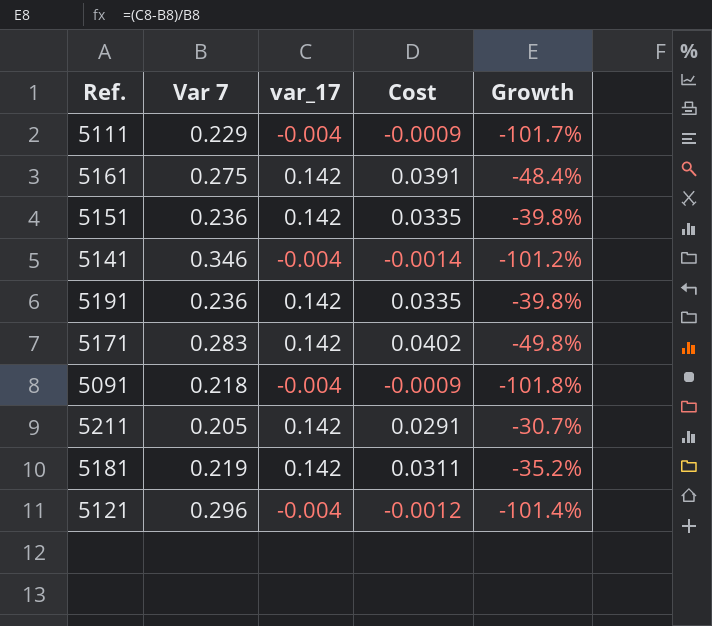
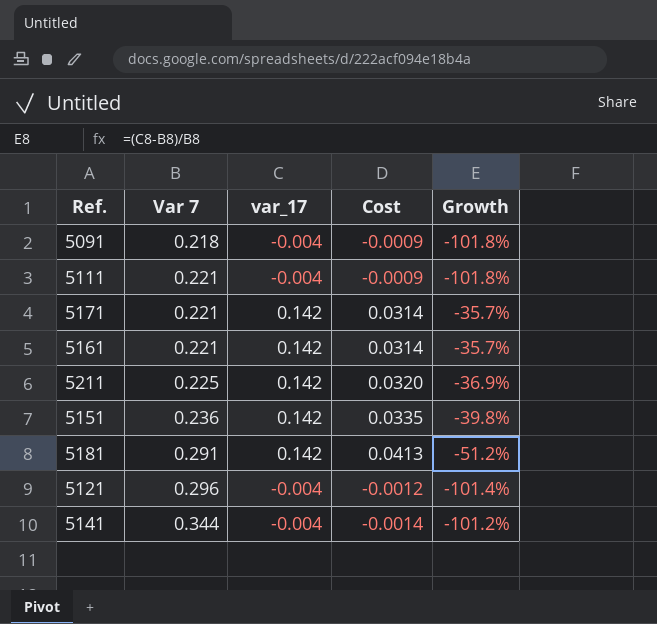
row order: none -> Var 7 ascending
row 5191: 0.236 | 0.142 | 0.0335 | -39.8% -> none
5111 | Var 7: 0.229 -> 0.221
5111 | Growth: -101.7% -> -101.8%
5171 | Var 7: 0.283 -> 0.221
5171 | Cost: 0.0402 -> 0.0314
5171 | Growth: -49.8% -> -35.7%
5161 | Var 7: 0.275 -> 0.221
5161 | Cost: 0.0391 -> 0.0314
5161 | Growth: -48.4% -> -35.7%
5211 | Var 7: 0.205 -> 0.225
5211 | Cost: 0.0291 -> 0.0320
5211 | Growth: -30.7% -> -36.9%
5181 | Var 7: 0.219 -> 0.291
5181 | Cost: 0.0311 -> 0.0413
5181 | Growth: -35.2% -> -51.2%
5141 | Var 7: 0.346 -> 0.344

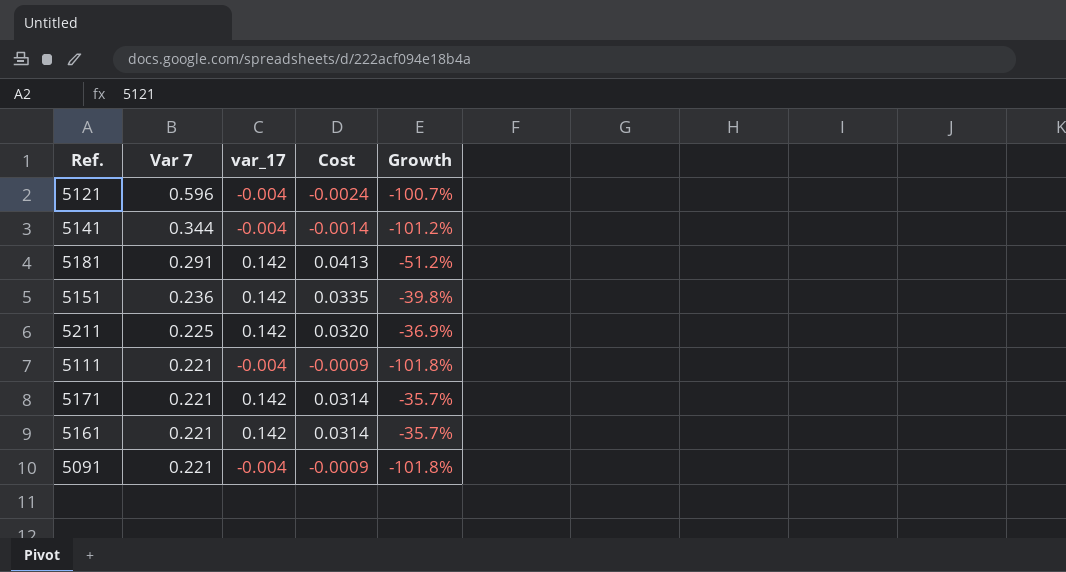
row order: Var 7 ascending -> Var 7 descending
5121 | Var 7: 0.296 -> 0.596
5121 | Cost: -0.0012 -> -0.0024
5121 | Growth: -101.4% -> -100.7%
5091 | Var 7: 0.218 -> 0.221

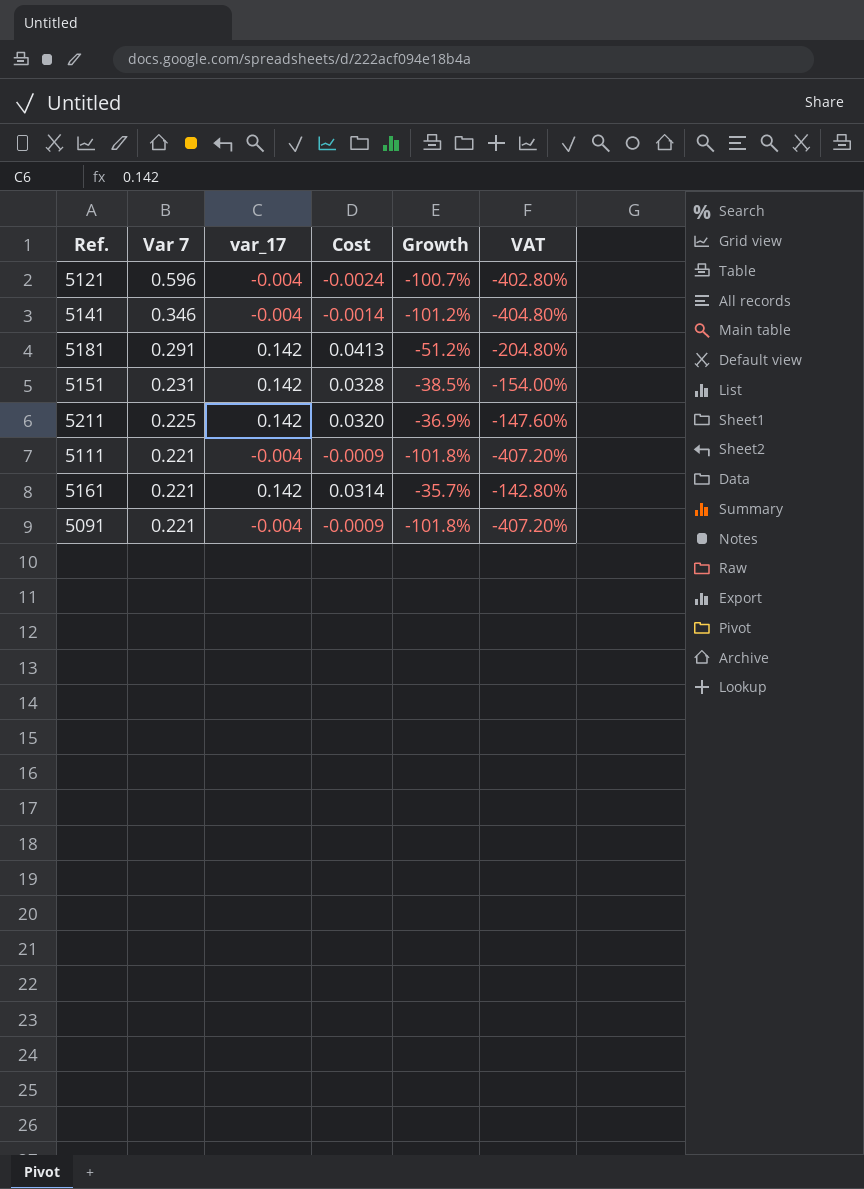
column VAT | formula: none -> [Growth] * 4
row 5171: 0.221 | 0.142 | 0.0314 | -35.7% -> none
5141 | Var 7: 0.344 -> 0.346
5151 | Var 7: 0.236 -> 0.231
5151 | Cost: 0.0335 -> 0.0328
5151 | Growth: -39.8% -> -38.5%

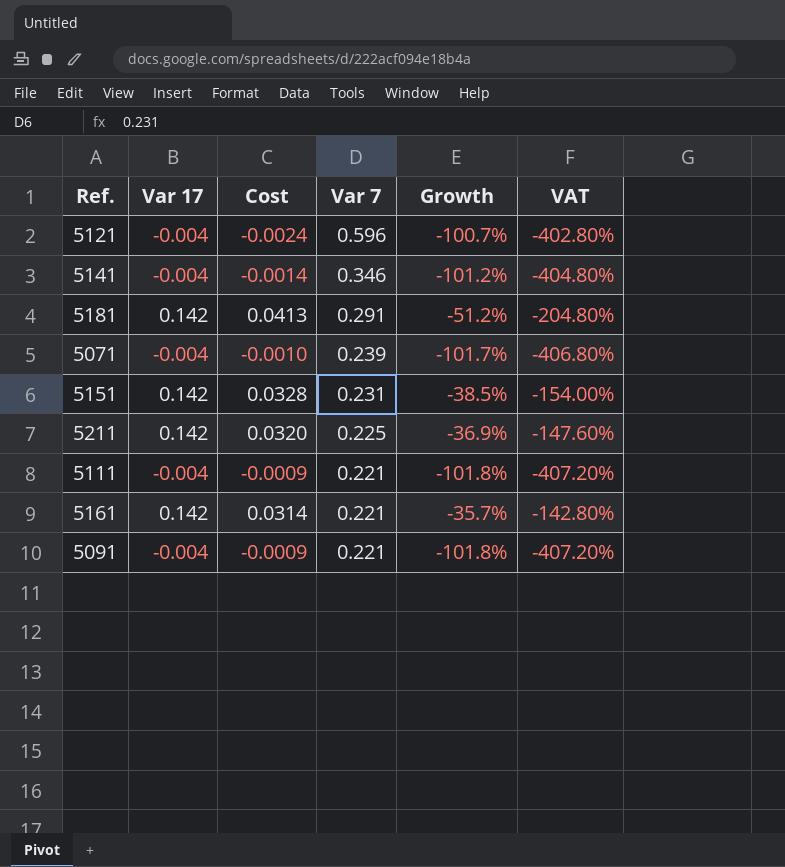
column name: var_17 -> Var 17
column Var 7 | position: 2 -> 4
row 5071: none -> -0.004 | -0.0010 | 0.239 | -101.7% | -406.80%

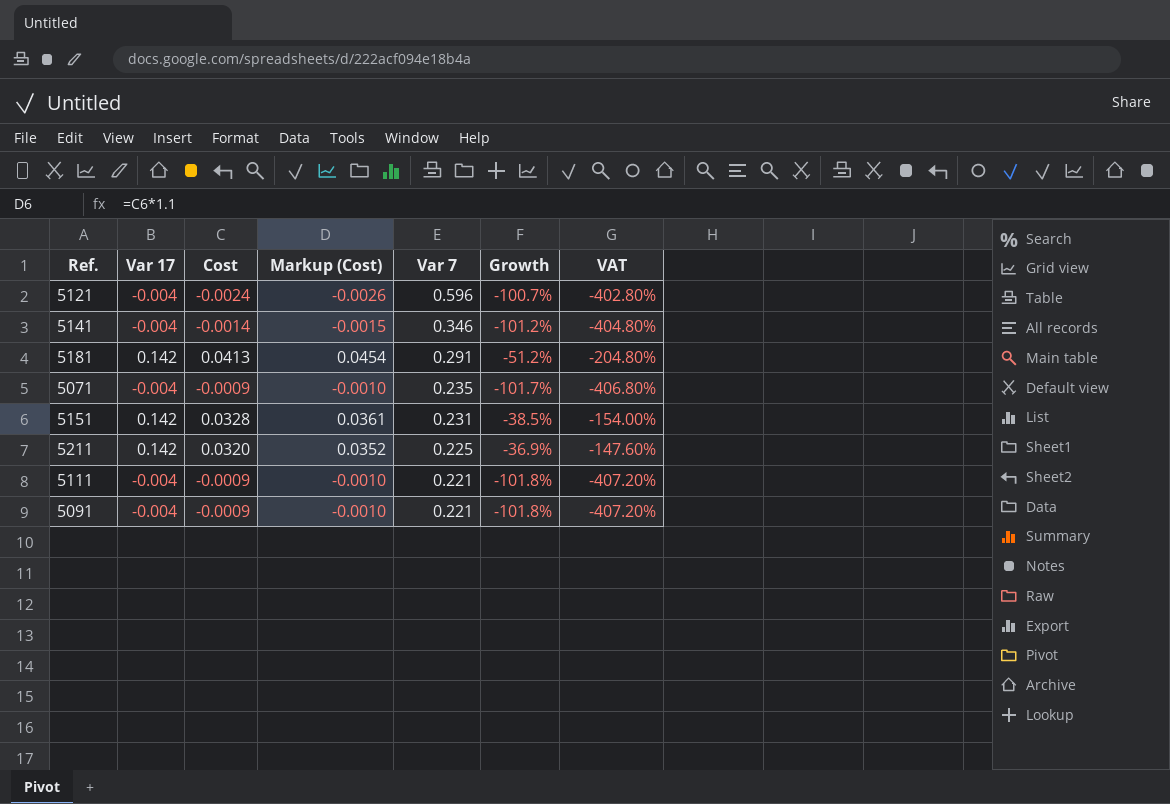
column Markup (Cost) | formula: none -> [Cost] * 1.1
row 5161: 0.142 | 0.0314 | 0.221 | -35.7% | -142.80% -> none
5071 | Cost: -0.0010 -> -0.0009
5071 | Var 7: 0.239 -> 0.235

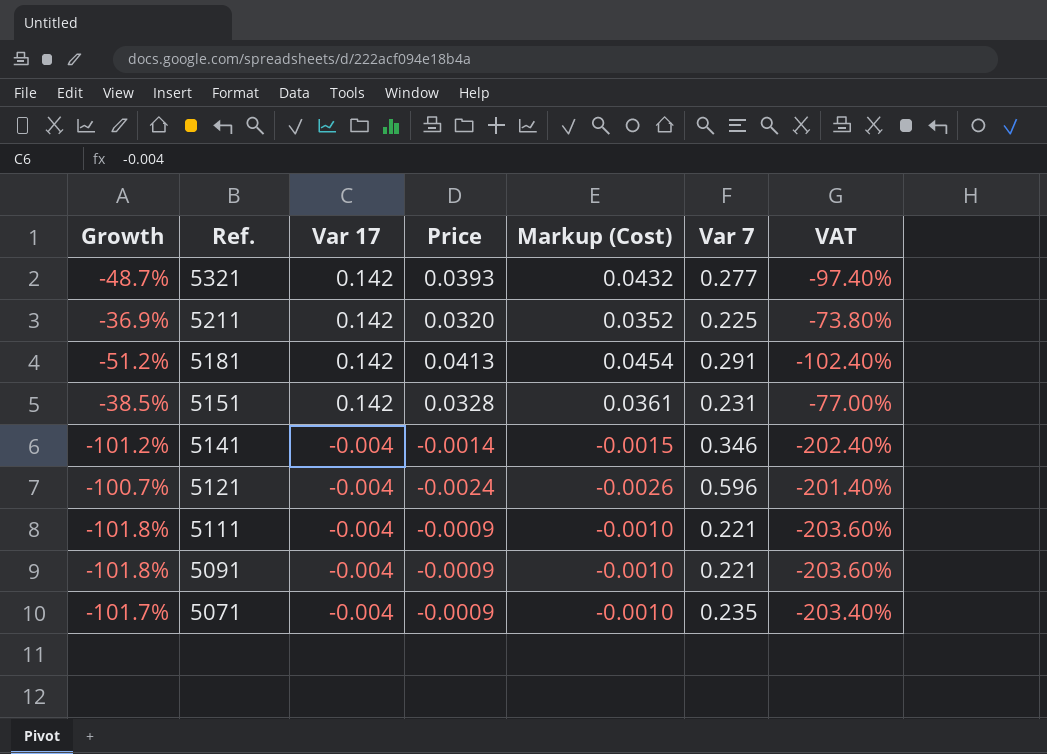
row order: Var 7 descending -> Ref. descending
column Growth | position: 6 -> 1
column name: Cost -> Price
column VAT | formula: [Growth] * 4 -> [Growth] * 2
row 5321: none -> -48.7% | 0.142 | 0.0393 | 0.0432 | 0.277 | -97.40%

